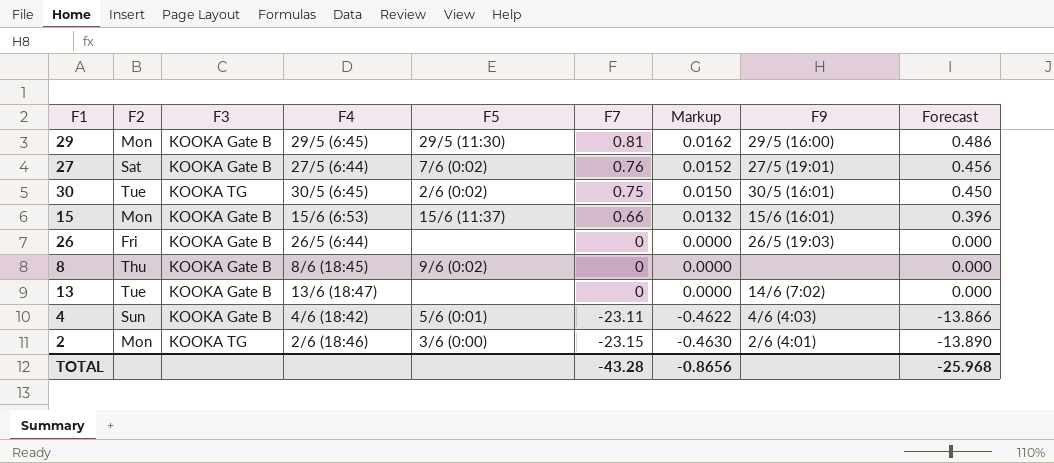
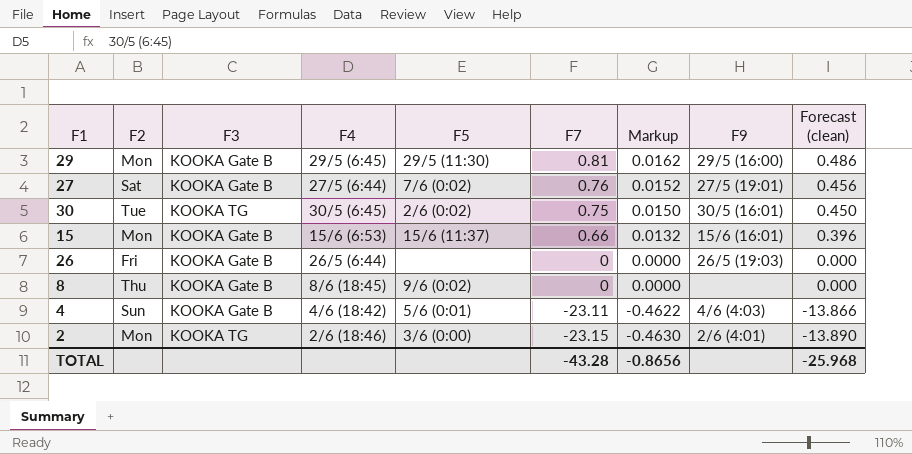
column name: Forecast -> Forecast (clean)
row 13: Tue | KOOKA Gate B | 13/6 (18:47) | none | 0 | 0.0000 | 14/6 (7:02) | 0.000 -> none

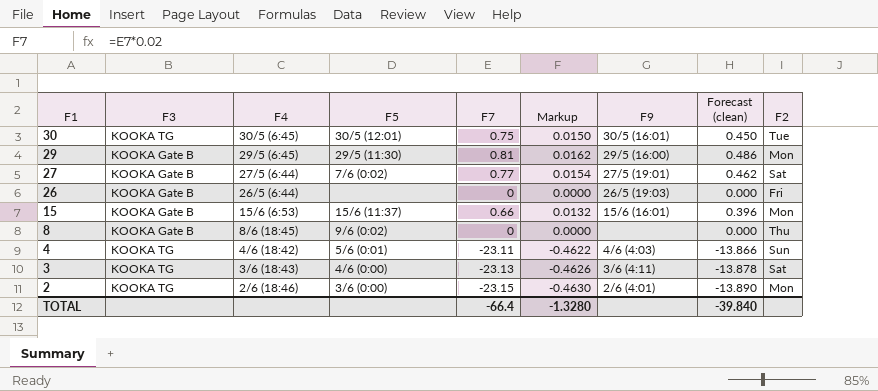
row order: F7 descending -> F1 descending
column F2 | position: 2 -> 9
30 | F5: 2/6 (0:02) -> 30/5 (12:01)
27 | F7: 0.76 -> 0.77
27 | Markup: 0.0152 -> 0.0154
27 | Forecast (clean): 0.456 -> 0.462
4 | F3: KOOKA Gate B -> KOOKA TG
row 3: none -> KOOKA TG | 3/6 (18:43) | 4/6 (0:00) | -23.13 | -0.4626 | 3/6 (4:11) | -13.878 | Sat
TOTAL | F7: -43.28 -> -66.4
TOTAL | Markup: -0.8656 -> -1.3280
TOTAL | Forecast (clean): -25.968 -> -39.840

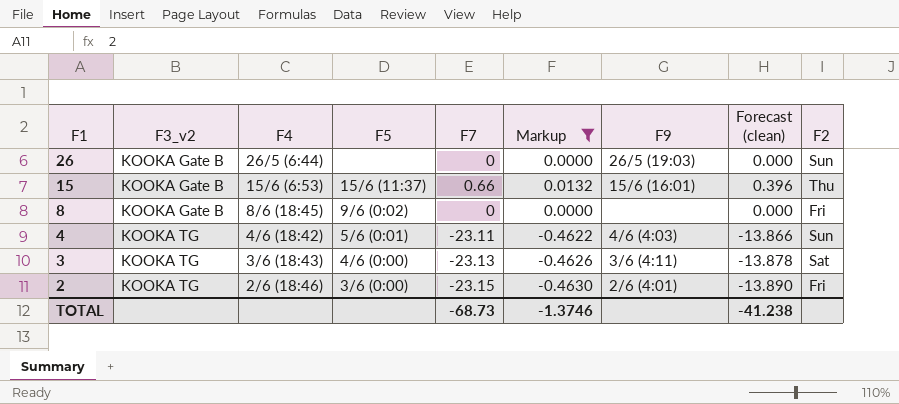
filter: none -> Markup <= 0.0132
column name: F3 -> F3_v2
26 | F2: Fri -> Sun
15 | F2: Mon -> Thu
8 | F2: Thu -> Fri
2 | F2: Mon -> Fri
TOTAL | F7: -66.4 -> -68.73
TOTAL | Markup: -1.3280 -> -1.3746
TOTAL | Forecast (clean): -39.840 -> -41.238

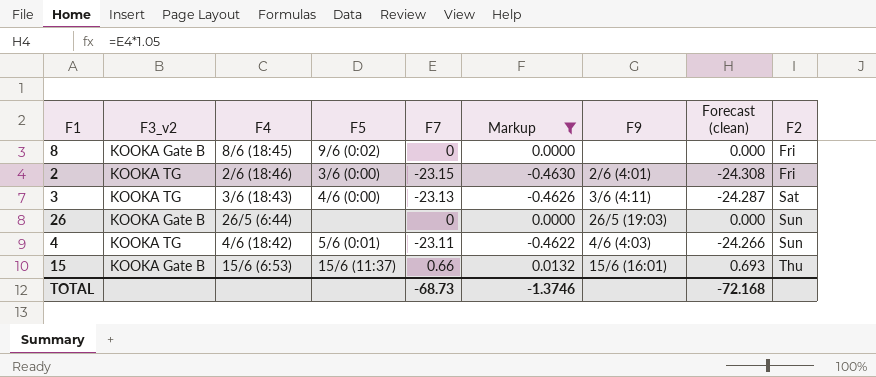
row order: F1 descending -> F2 ascending
column Forecast (clean) | formula: [F7] * 0.6 -> [F7] * 1.05
TOTAL | Forecast (clean): -41.238 -> -72.168

